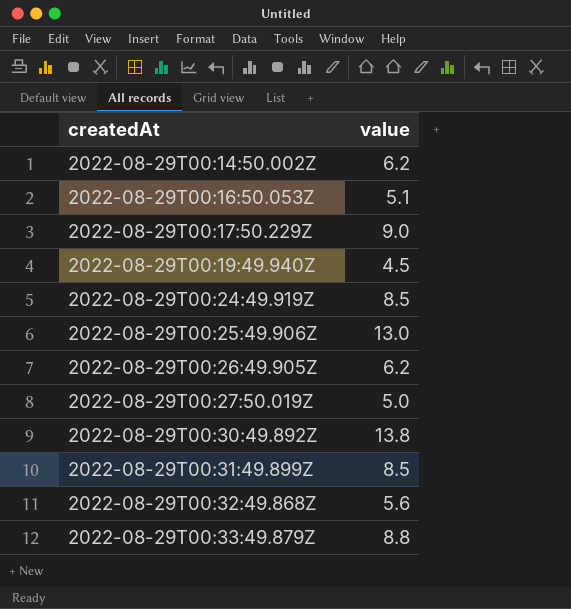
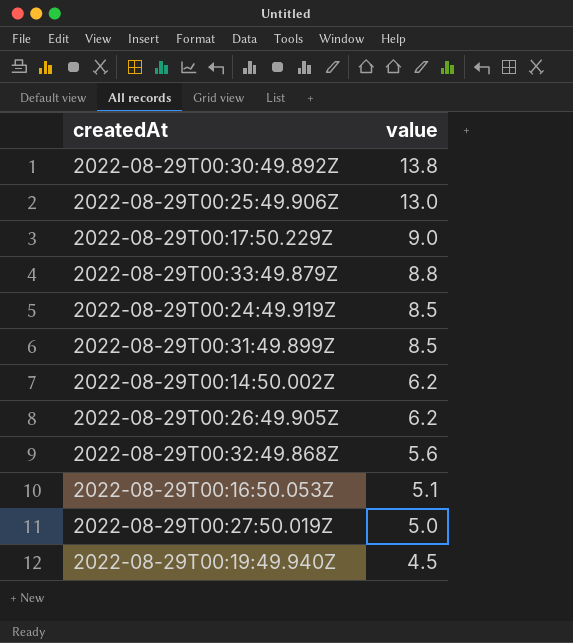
row order: createdAt ascending -> value descending

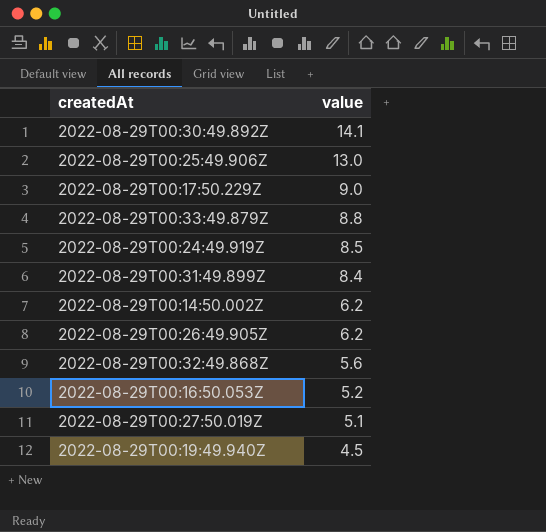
2022-08-29T00:30:49.892Z | value: 13.8 -> 14.1
2022-08-29T00:31:49.899Z | value: 8.5 -> 8.4
2022-08-29T00:16:50.053Z | value: 5.1 -> 5.2
2022-08-29T00:27:50.019Z | value: 5.0 -> 5.1

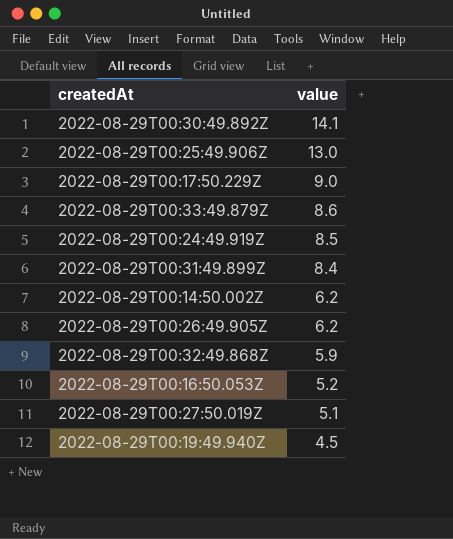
2022-08-29T00:33:49.879Z | value: 8.8 -> 8.6
2022-08-29T00:32:49.868Z | value: 5.6 -> 5.9

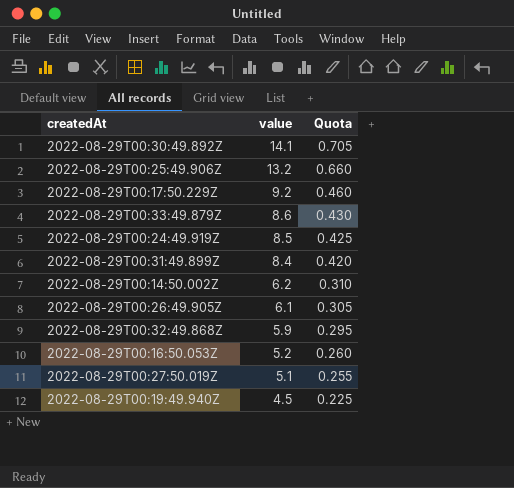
column Quota | formula: none -> [value] * 0.05
2022-08-29T00:25:49.906Z | value: 13.0 -> 13.2
2022-08-29T00:17:50.229Z | value: 9.0 -> 9.2
2022-08-29T00:26:49.905Z | value: 6.2 -> 6.1

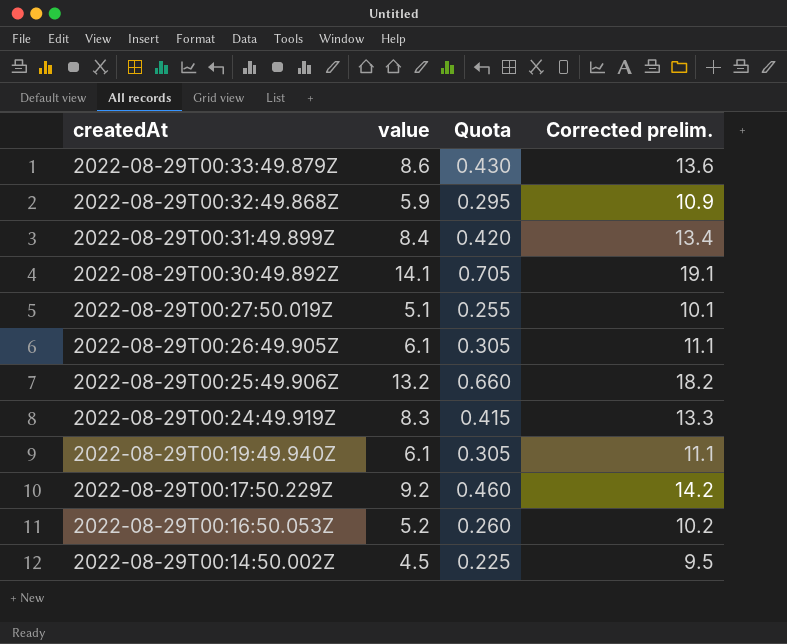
row order: value descending -> createdAt descending
column Corrected prelim. | formula: none -> [value] + 5
2022-08-29T00:24:49.919Z | value: 8.5 -> 8.3
2022-08-29T00:24:49.919Z | Quota: 0.425 -> 0.415
2022-08-29T00:19:49.940Z | value: 4.5 -> 6.1
2022-08-29T00:19:49.940Z | Quota: 0.225 -> 0.305
2022-08-29T00:14:50.002Z | value: 6.2 -> 4.5
2022-08-29T00:14:50.002Z | Quota: 0.310 -> 0.225

